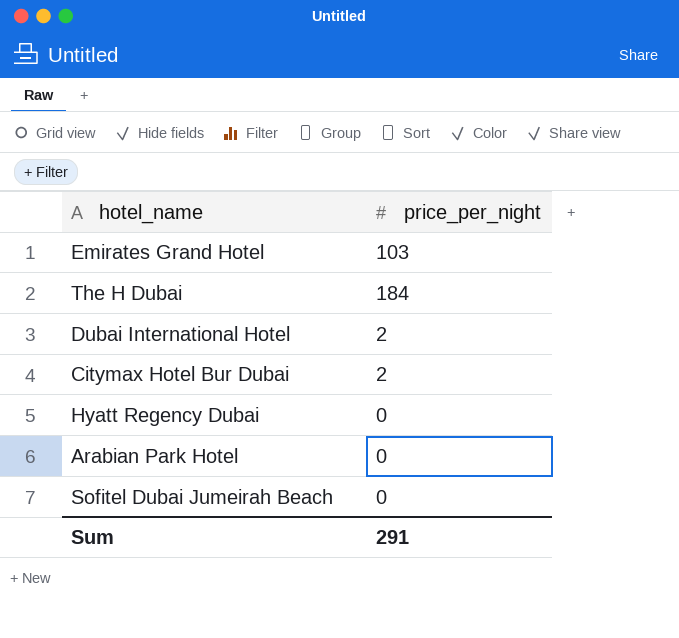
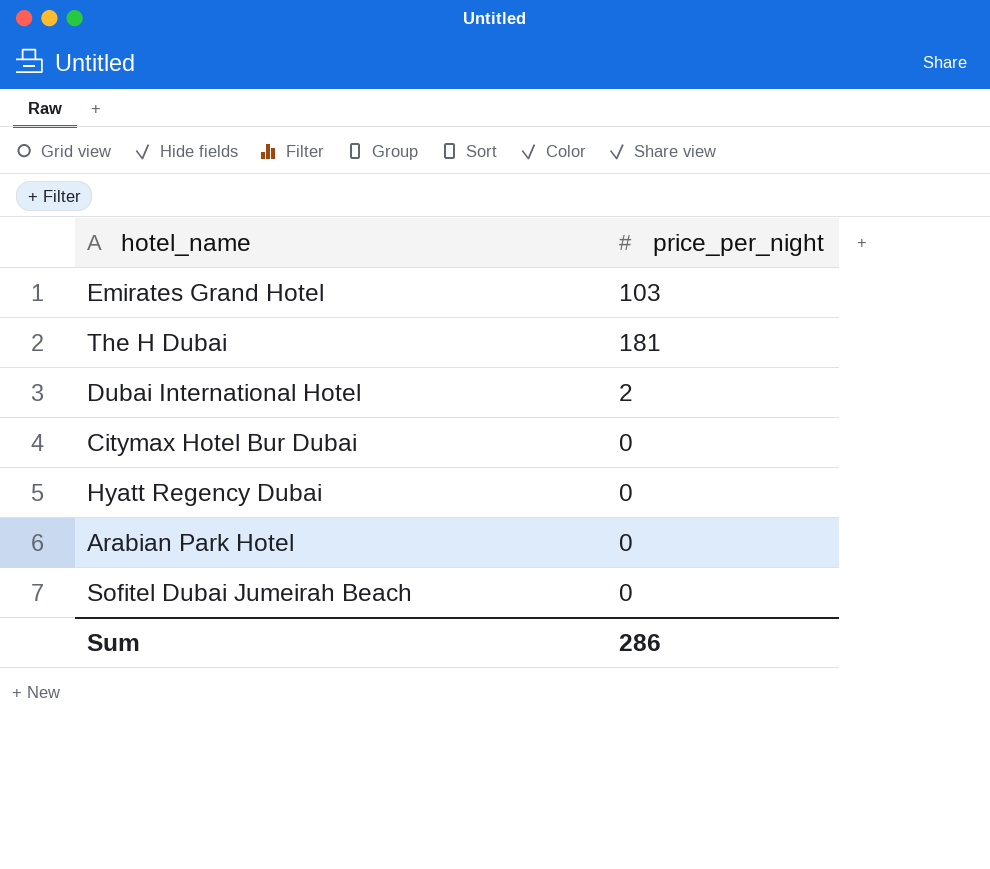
The H Dubai | price_per_night: 184 -> 181
Citymax Hotel Bur Dubai | price_per_night: 2 -> 0
Sum | price_per_night: 291 -> 286

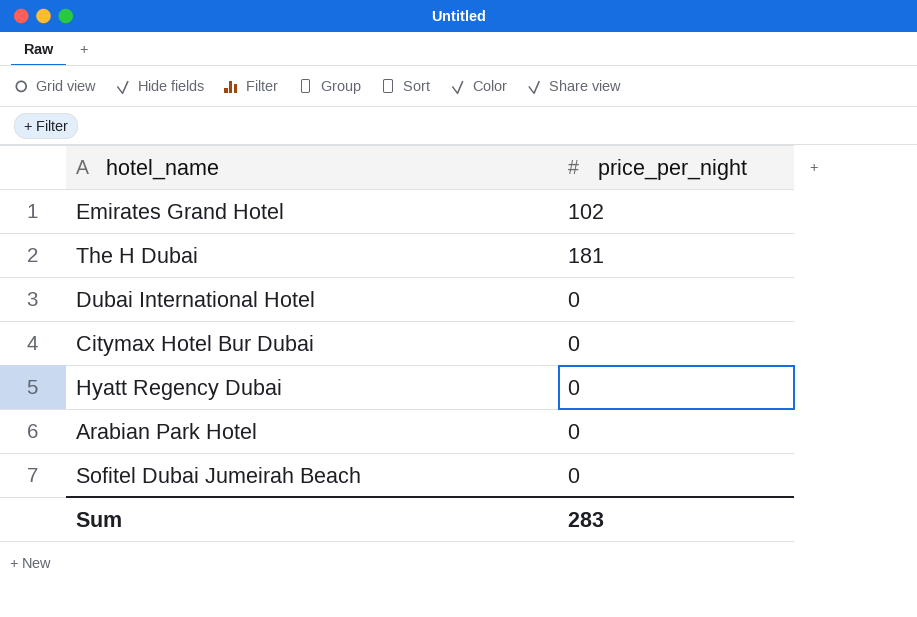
Emirates Grand Hotel | price_per_night: 103 -> 102
Dubai International Hotel | price_per_night: 2 -> 0
Sum | price_per_night: 286 -> 283

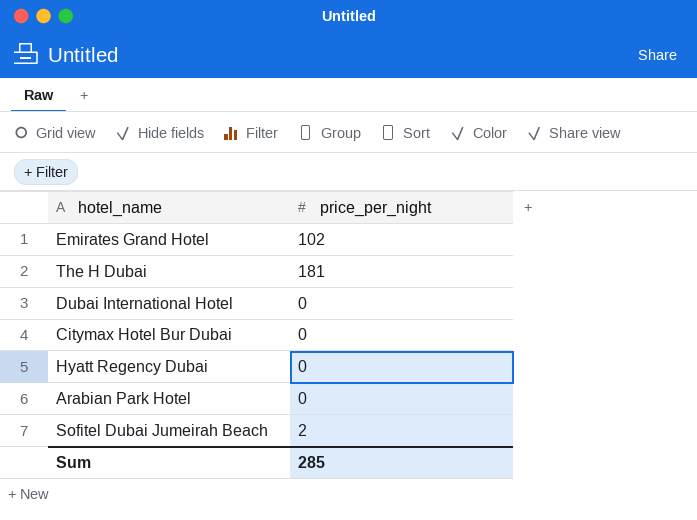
Sofitel Dubai Jumeirah Beach | price_per_night: 0 -> 2
Sum | price_per_night: 283 -> 285

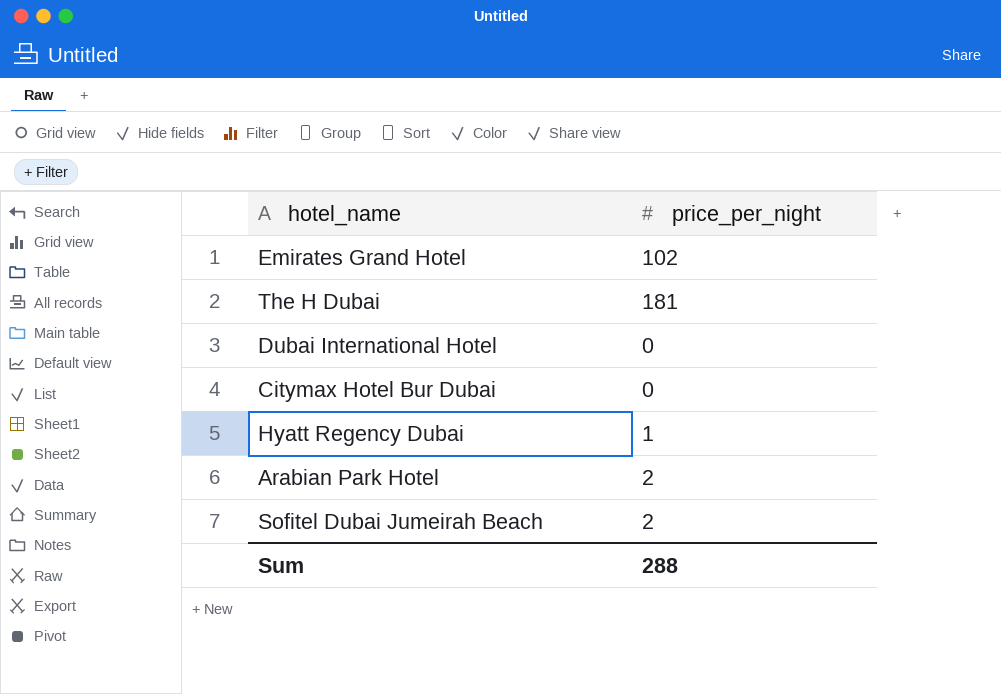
Hyatt Regency Dubai | price_per_night: 0 -> 1
Arabian Park Hotel | price_per_night: 0 -> 2
Sum | price_per_night: 285 -> 288

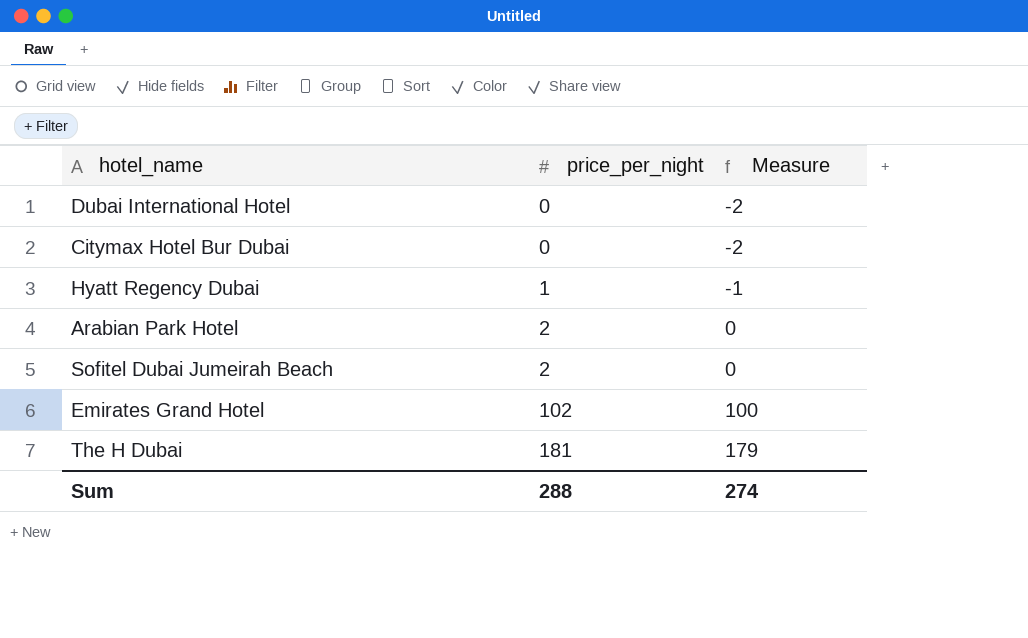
row order: none -> price_per_night ascending
column Measure | formula: none -> [price_per_night] - 2

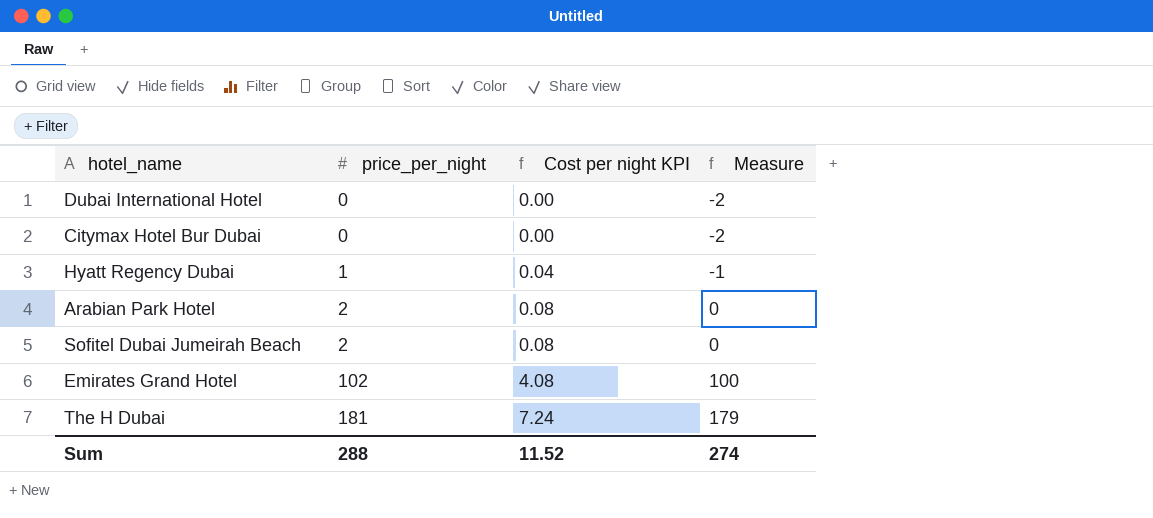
column Cost per night KPI | formula: none -> [price_per_night] * 0.04

